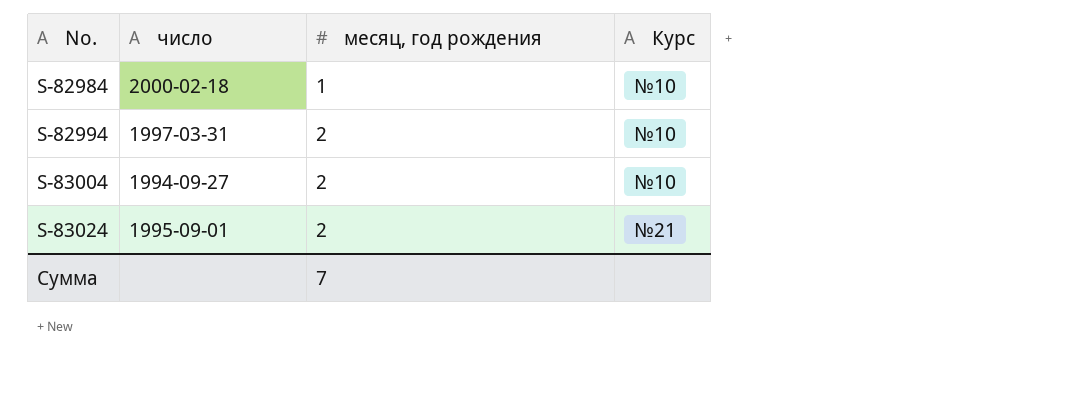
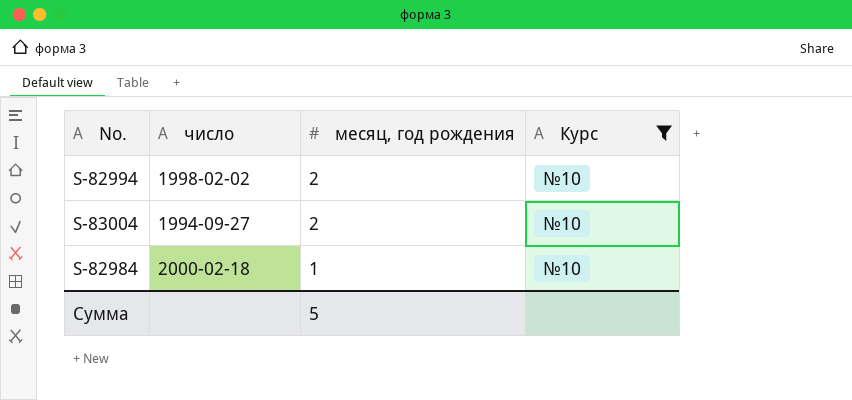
filter: none -> Курс = №10
row order: No. ascending -> месяц, год рождения descending
S-82994 | число: 1997-03-31 -> 1998-02-02
Сумма | месяц, год рождения: 7 -> 5

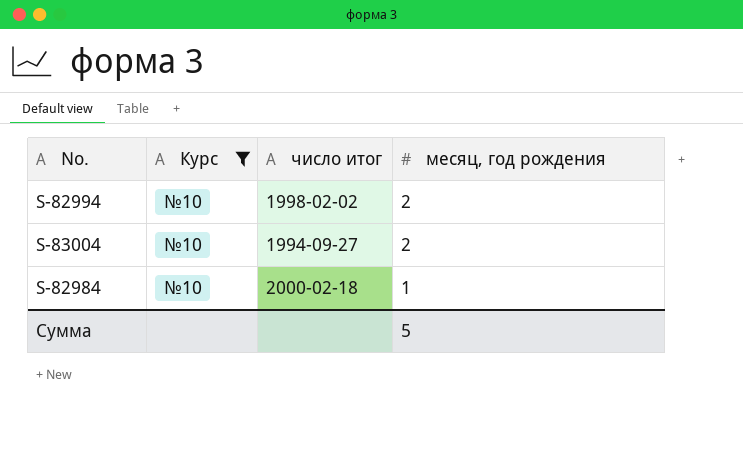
column Курс | position: 4 -> 2
column name: число -> число итог

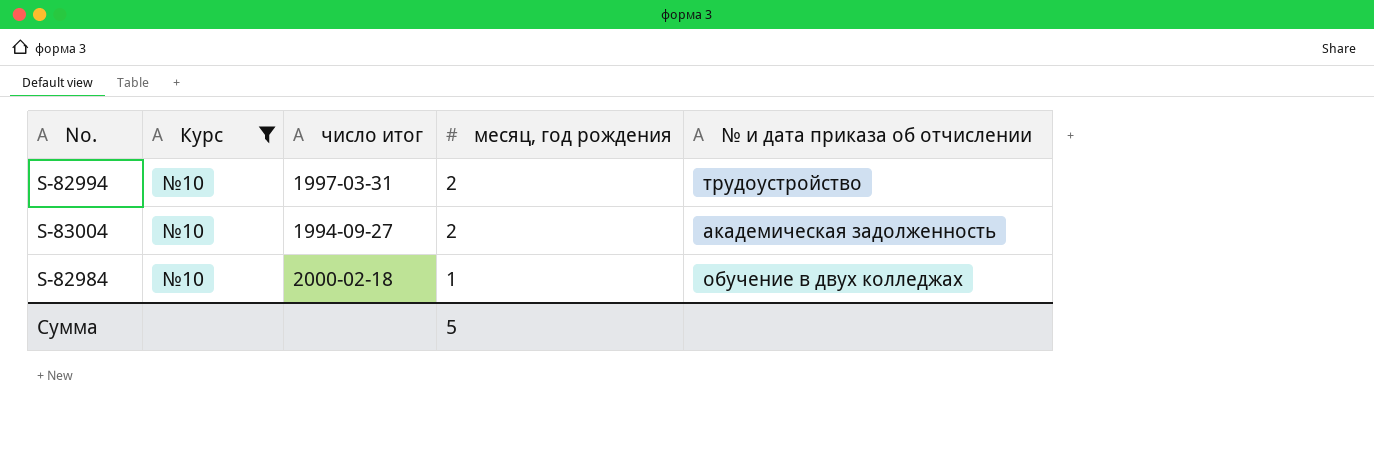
column № и дата приказа об отчислении | position: none -> 5
S-82994 | число итог: 1998-02-02 -> 1997-03-31

